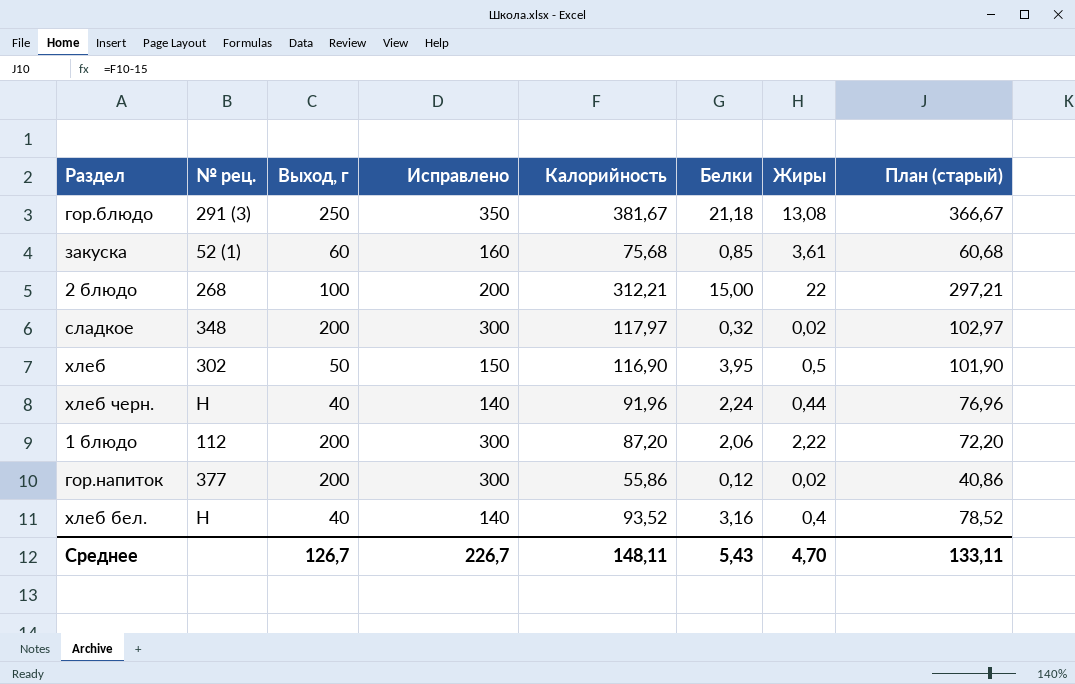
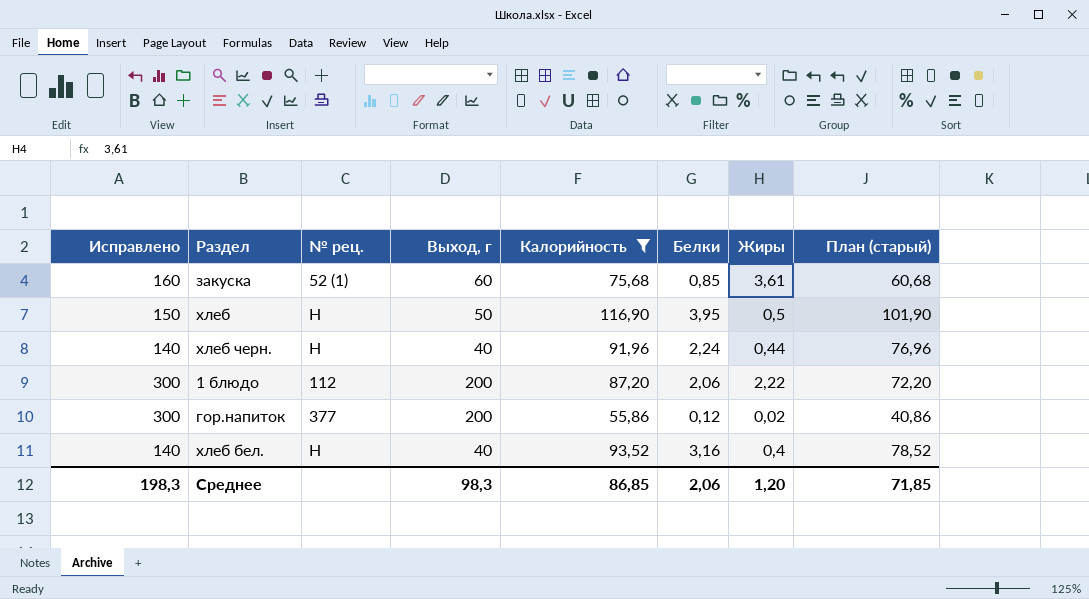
filter: none -> Калорийность <= 116,90
column Исправлено | position: 4 -> 1
хлеб | № рец.: 302 -> Н
Среднее | Исправлено: 226,7 -> 198,3
Среднее | Выход, г: 126,7 -> 98,3
Среднее | Калорийность: 148,11 -> 86,85
Среднее | Белки: 5,43 -> 2,06
Среднее | Жиры: 4,70 -> 1,20
Среднее | План (старый): 133,11 -> 71,85

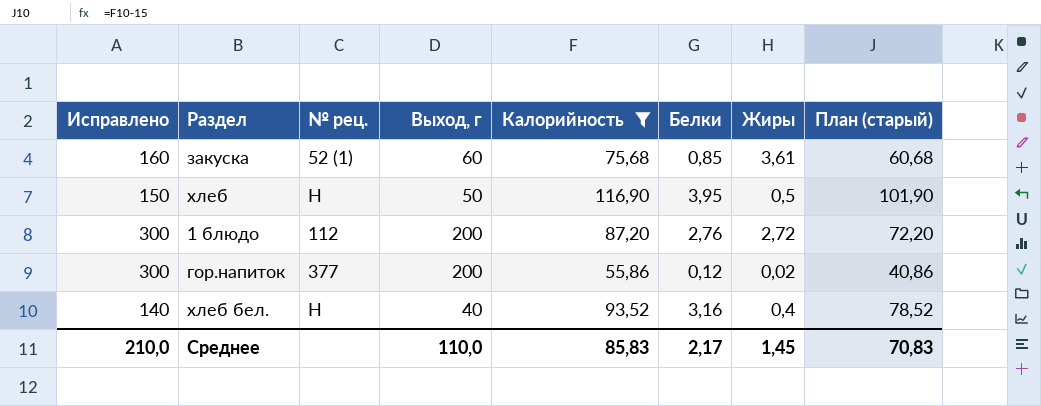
row хлеб черн.: 140 | Н | 40 | 91,96 | 2,24 | 0,44 | 76,96 -> none
1 блюдо | Белки: 2,06 -> 2,76
1 блюдо | Жиры: 2,22 -> 2,72
Среднее | Исправлено: 198,3 -> 210,0
Среднее | Выход, г: 98,3 -> 110,0
Среднее | Калорийность: 86,85 -> 85,83
Среднее | Белки: 2,06 -> 2,17
Среднее | Жиры: 1,20 -> 1,45
Среднее | План (старый): 71,85 -> 70,83

